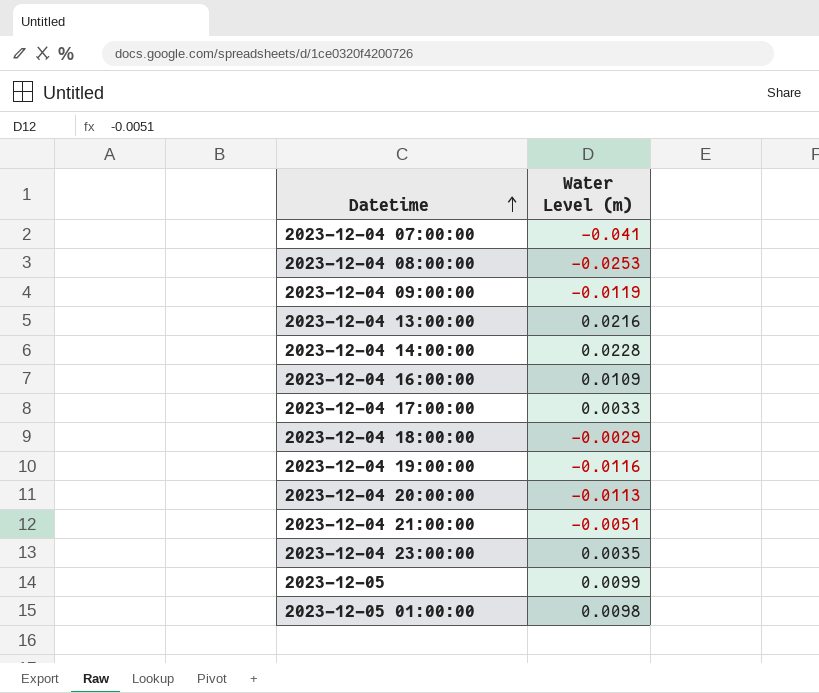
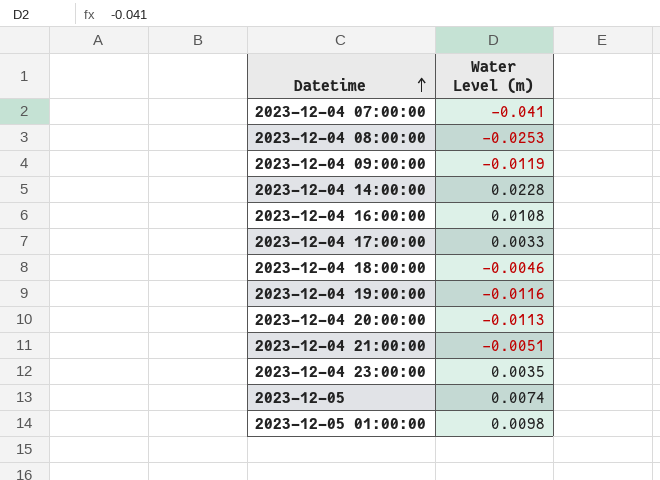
row 2023-12-04 13:00:00: 0.0216 -> none
2023-12-04 16:00:00 | Water Level (m): 0.0109 -> 0.0108
2023-12-04 18:00:00 | Water Level (m): -0.0029 -> -0.0046
2023-12-05 | Water Level (m): 0.0099 -> 0.0074

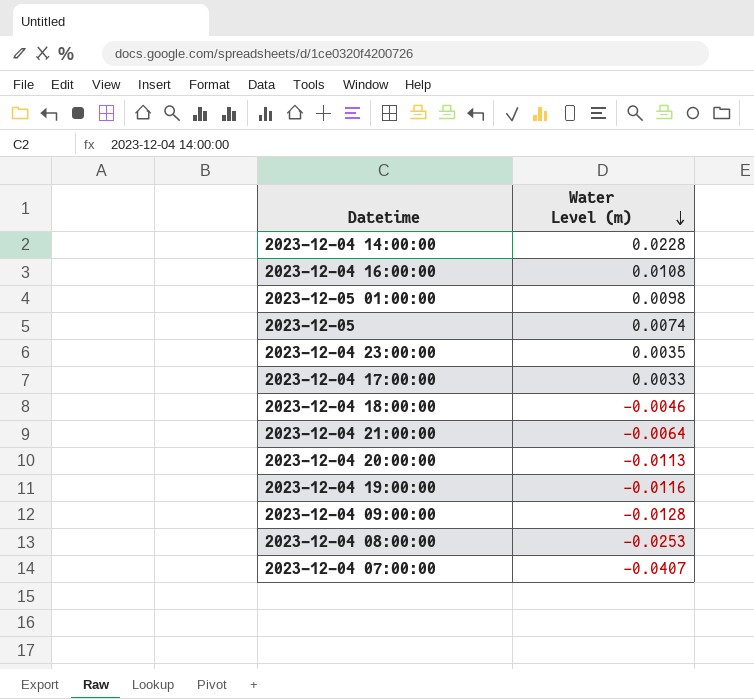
row order: Datetime ascending -> Water Level (m) descending
2023-12-04 21:00:00 | Water Level (m): -0.0051 -> -0.0064
2023-12-04 09:00:00 | Water Level (m): -0.0119 -> -0.0128
2023-12-04 07:00:00 | Water Level (m): -0.041 -> -0.0407

